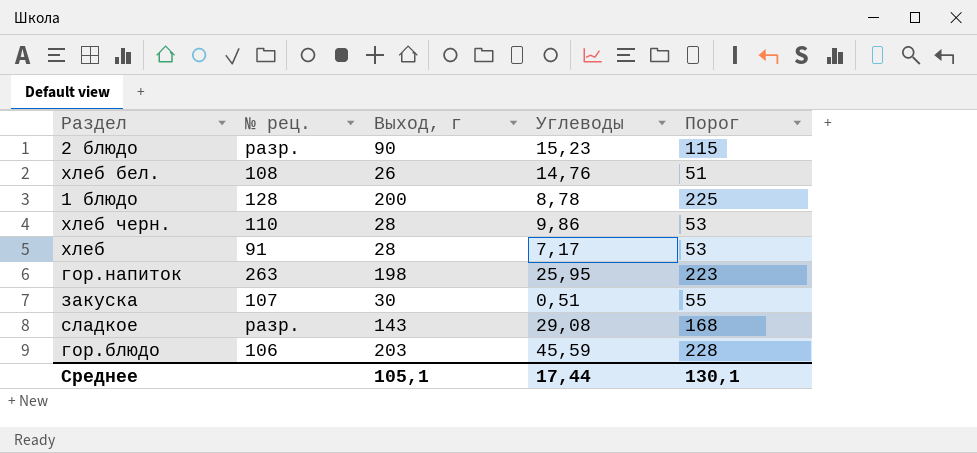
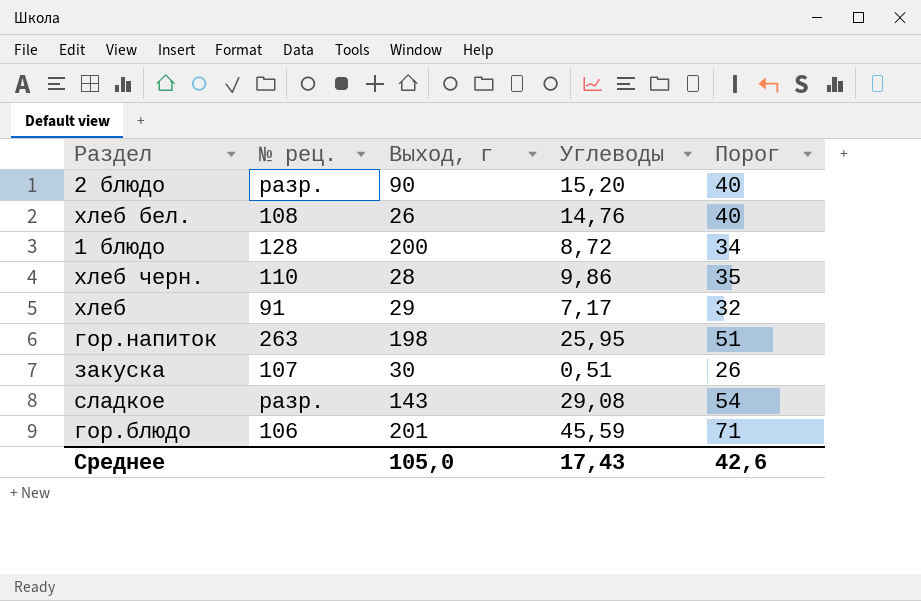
column Порог | formula: [Выход, г] + 25 -> [Углеводы] + 25
2 блюдо | Углеводы: 15,23 -> 15,20
1 блюдо | Углеводы: 8,78 -> 8,72
хлеб | Выход, г: 28 -> 29
гор.блюдо | Выход, г: 203 -> 201
Среднее | Выход, г: 105,1 -> 105,0
Среднее | Углеводы: 17,44 -> 17,43
Среднее | Порог: 130,1 -> 42,6

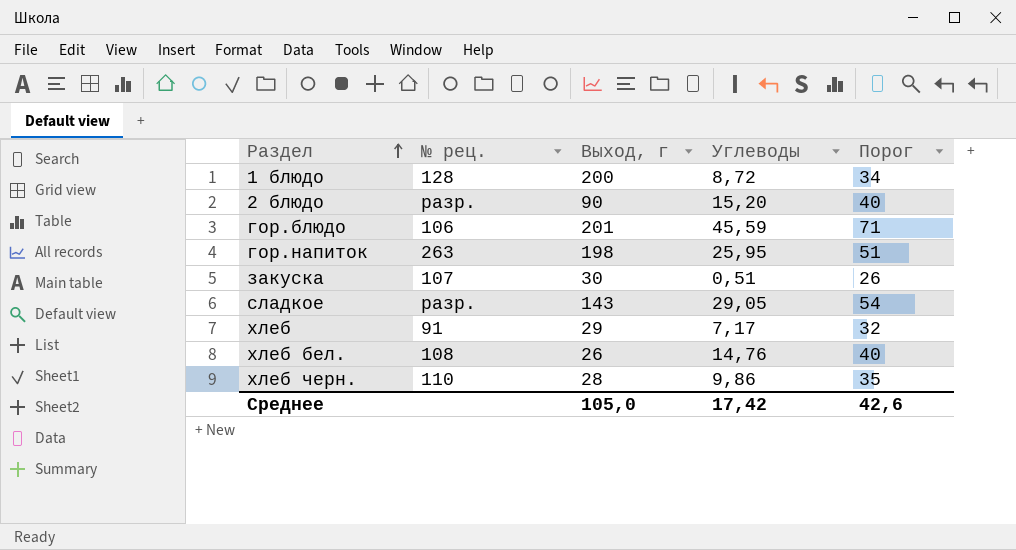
row order: none -> Раздел ascending
сладкое | Углеводы: 29,08 -> 29,05
Среднее | Углеводы: 17,43 -> 17,42

